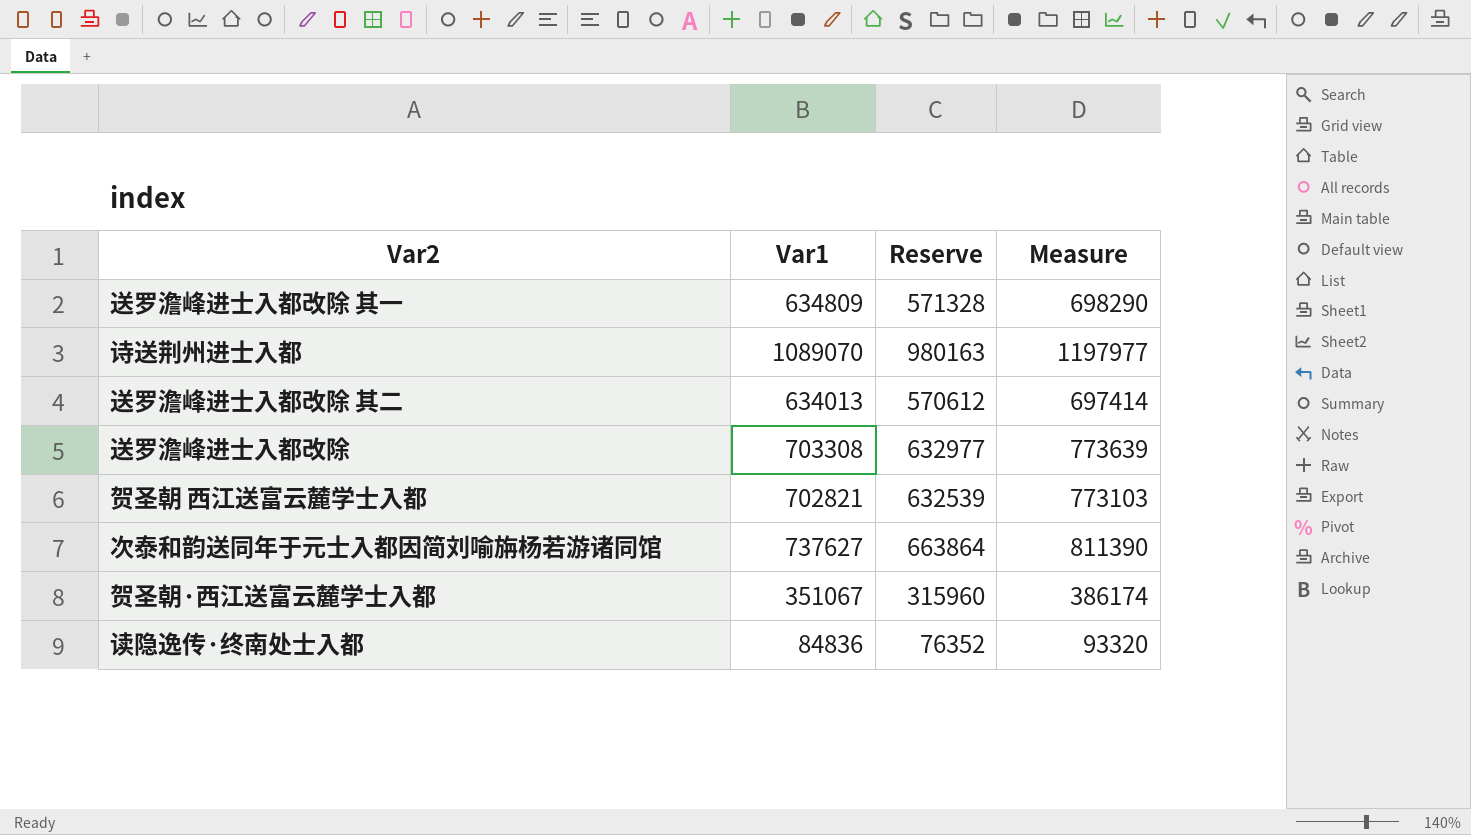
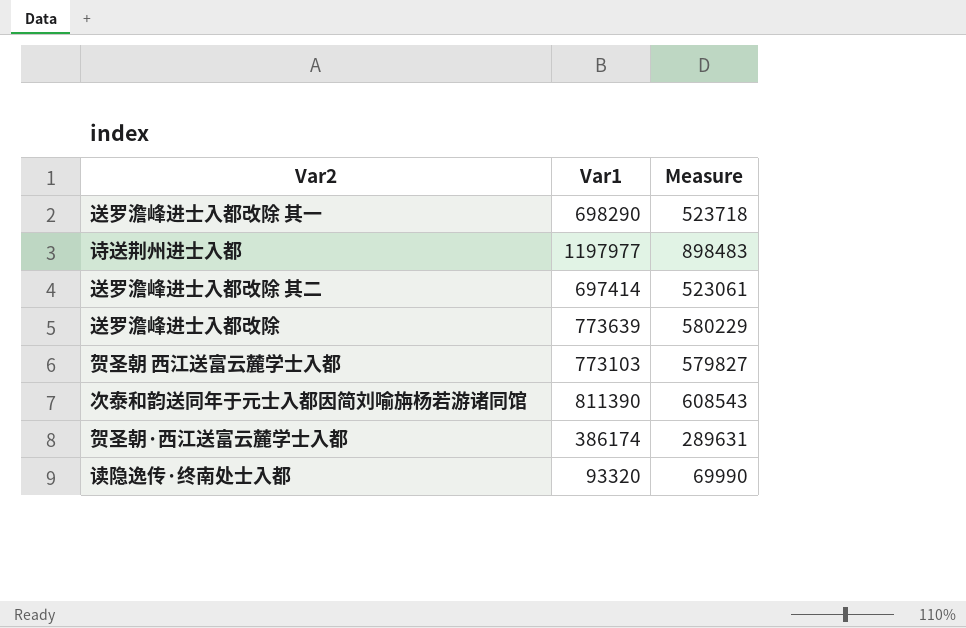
column Reserve | formula: [Var1] * 0.9 -> none
column Measure | formula: [Var1] * 1.1 -> [Var1] * 0.75
送罗澹峰进士入都改除 其一 | Var1: 634809 -> 698290
诗送荆州进士入都 | Var1: 1089070 -> 1197977
送罗澹峰进士入都改除 其二 | Var1: 634013 -> 697414
送罗澹峰进士入都改除 | Var1: 703308 -> 773639
贺圣朝 西江送富云麓学士入都 | Var1: 702821 -> 773103
次泰和韵送同年于元士入都因简刘喻旃杨若游诸同馆 | Var1: 737627 -> 811390
贺圣朝·西江送富云麓学士入都 | Var1: 351067 -> 386174
读隐逸传·终南处士入都 | Var1: 84836 -> 93320

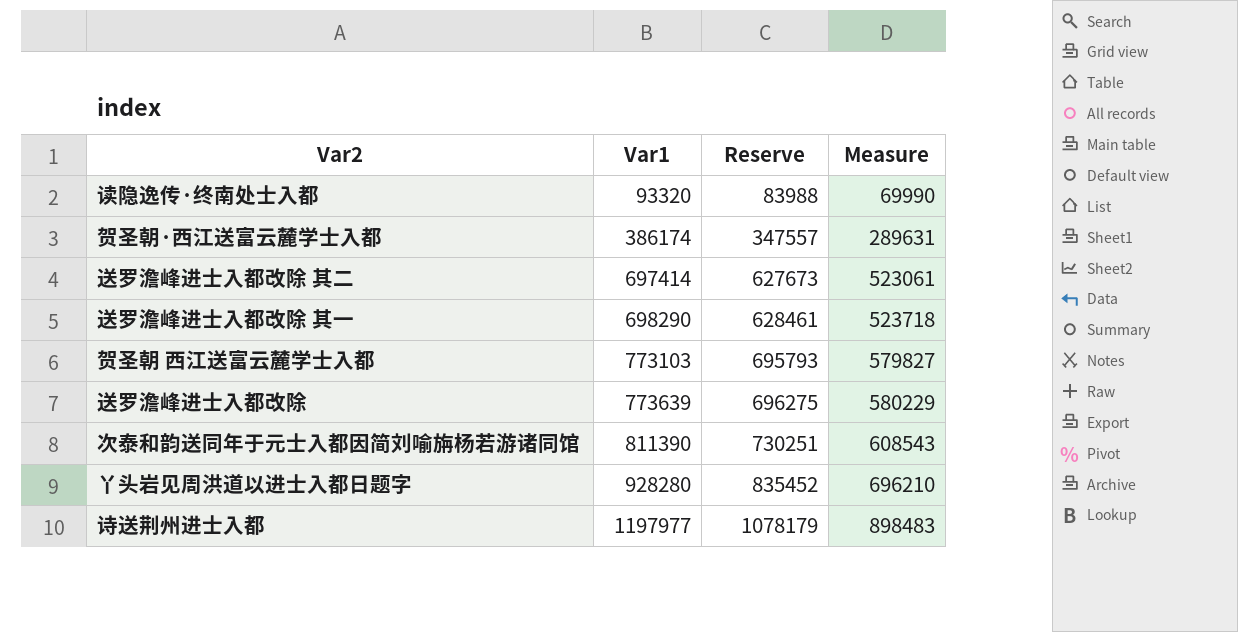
row order: none -> Var1 ascending
column Reserve | formula: none -> [Var1] * 0.9
row 丫头岩见周洪道以进士入都日题字: none -> 928280 | 835452 | 696210

